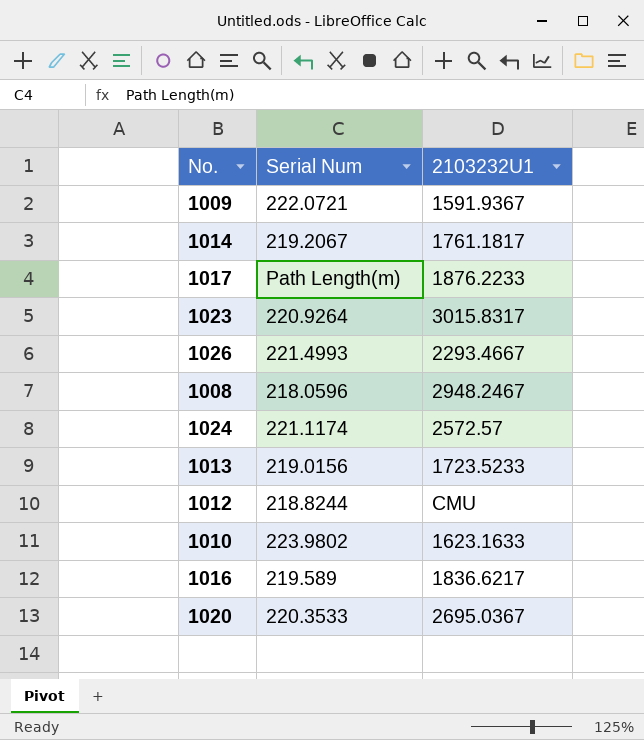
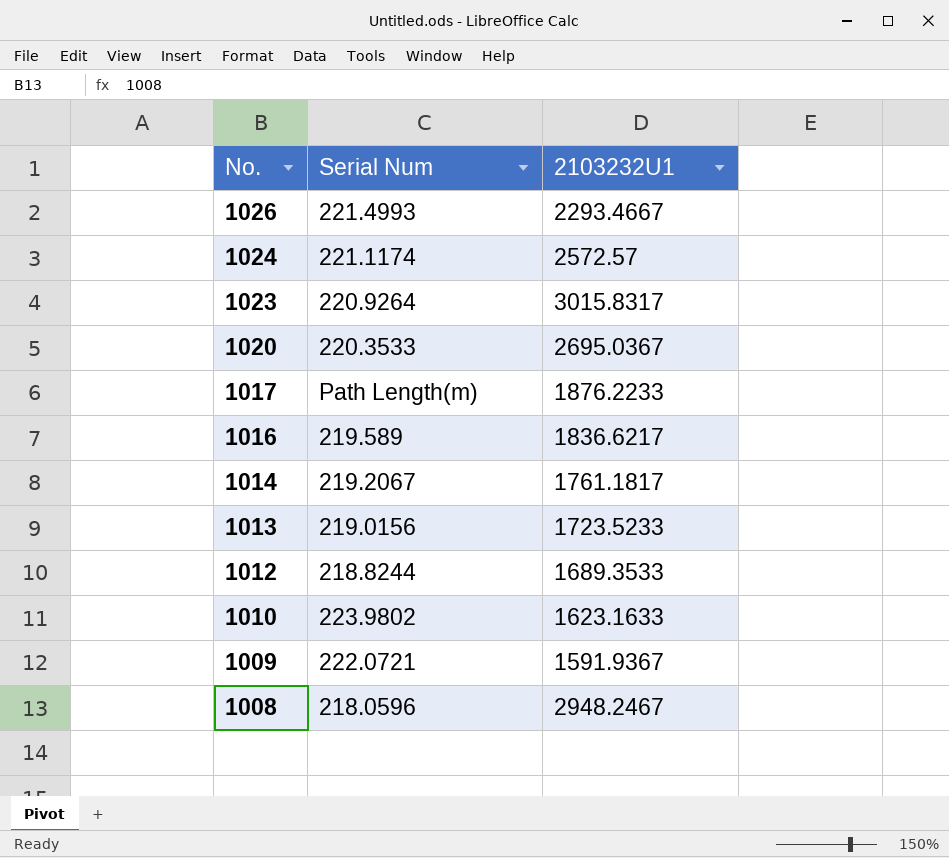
row order: none -> No. descending
1012 | 2103232U1: CMU -> 1689.3533

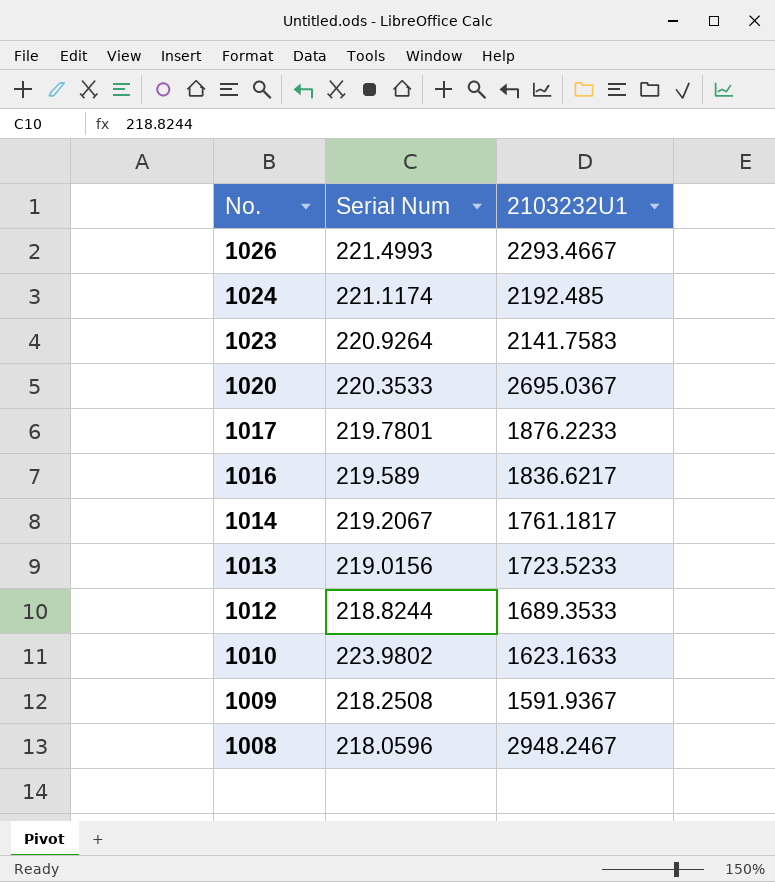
1024 | 2103232U1: 2572.57 -> 2192.485
1023 | 2103232U1: 3015.8317 -> 2141.7583
1017 | Serial Num: Path Length(m) -> 219.7801
1009 | Serial Num: 222.0721 -> 218.2508

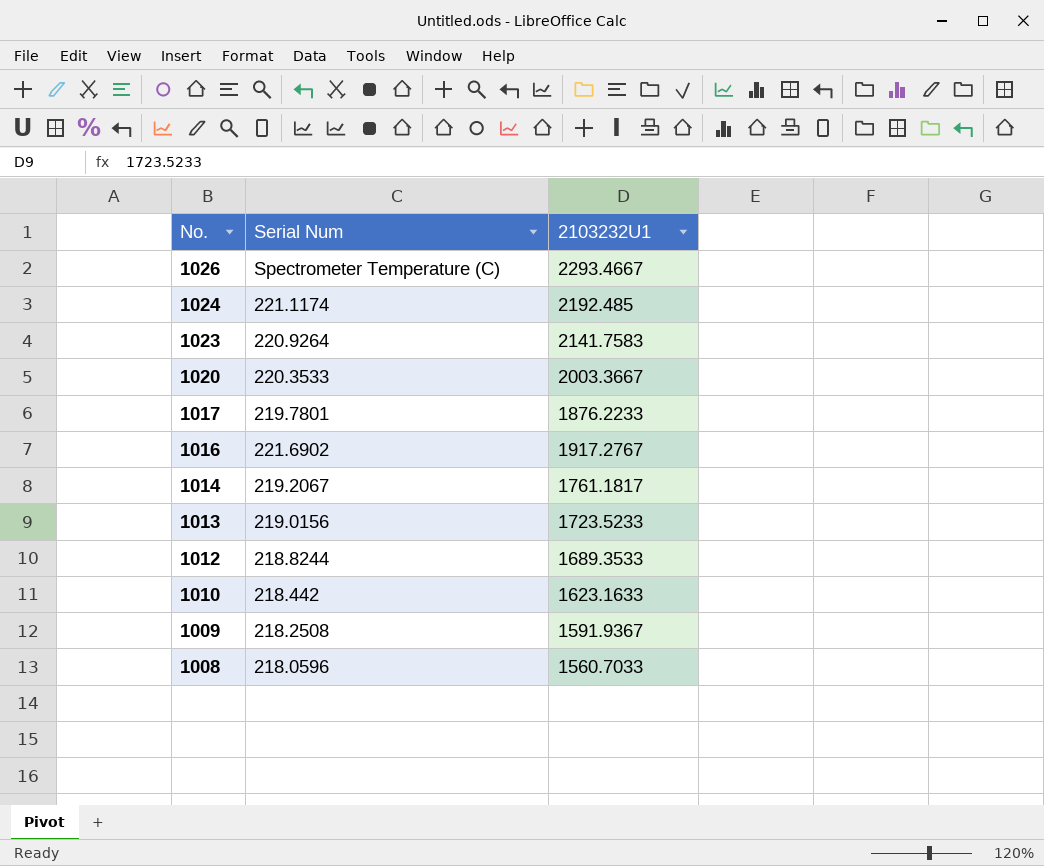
1026 | Serial Num: 221.4993 -> Spectrometer Temperature (C)
1020 | 2103232U1: 2695.0367 -> 2003.3667
1016 | Serial Num: 219.589 -> 221.6902
1016 | 2103232U1: 1836.6217 -> 1917.2767
1010 | Serial Num: 223.9802 -> 218.442
1008 | 2103232U1: 2948.2467 -> 1560.7033

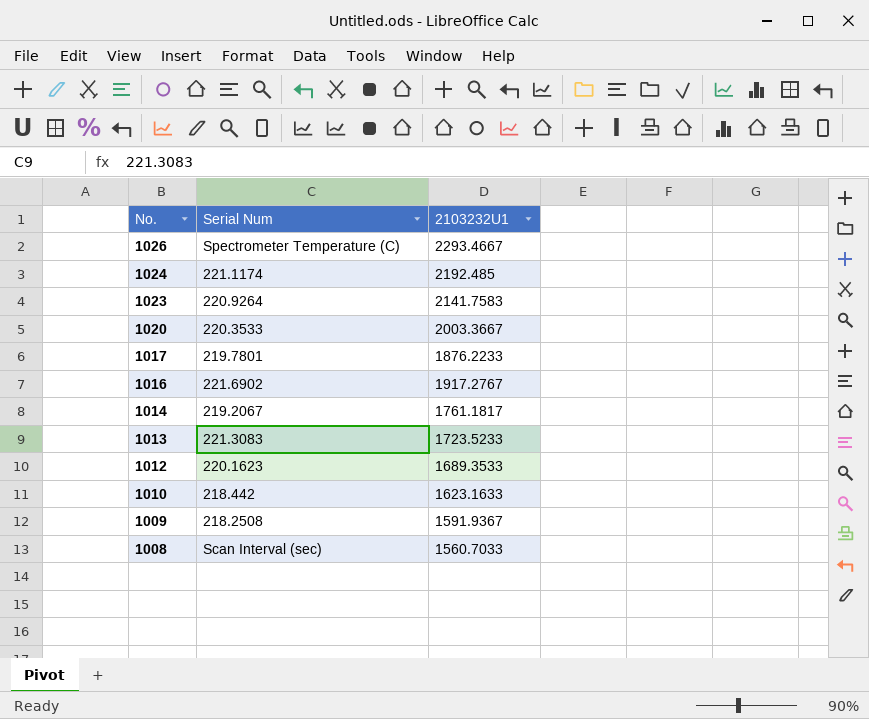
1013 | Serial Num: 219.0156 -> 221.3083
1012 | Serial Num: 218.8244 -> 220.1623
1008 | Serial Num: 218.0596 -> Scan Interval (sec)

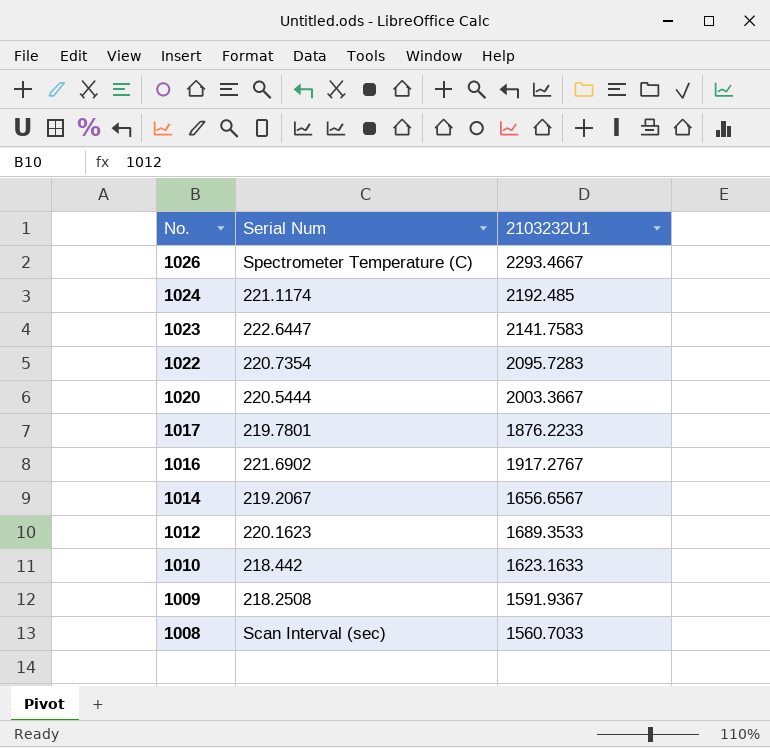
row 1013: 221.3083 | 1723.5233 -> none
1023 | Serial Num: 220.9264 -> 222.6447
row 1022: none -> 220.7354 | 2095.7283
1020 | Serial Num: 220.3533 -> 220.5444
1014 | 2103232U1: 1761.1817 -> 1656.6567

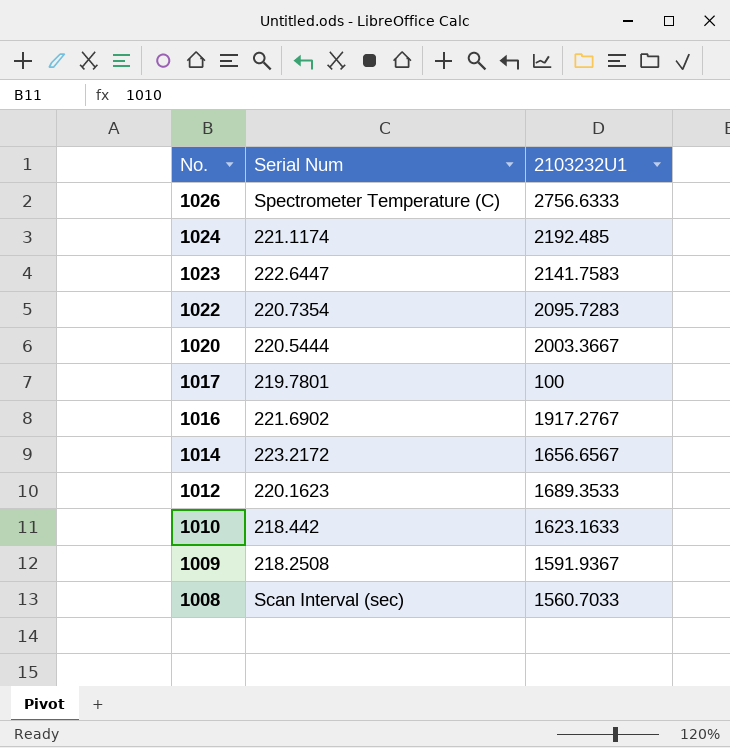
1026 | 2103232U1: 2293.4667 -> 2756.6333
1017 | 2103232U1: 1876.2233 -> 100
1014 | Serial Num: 219.2067 -> 223.2172

